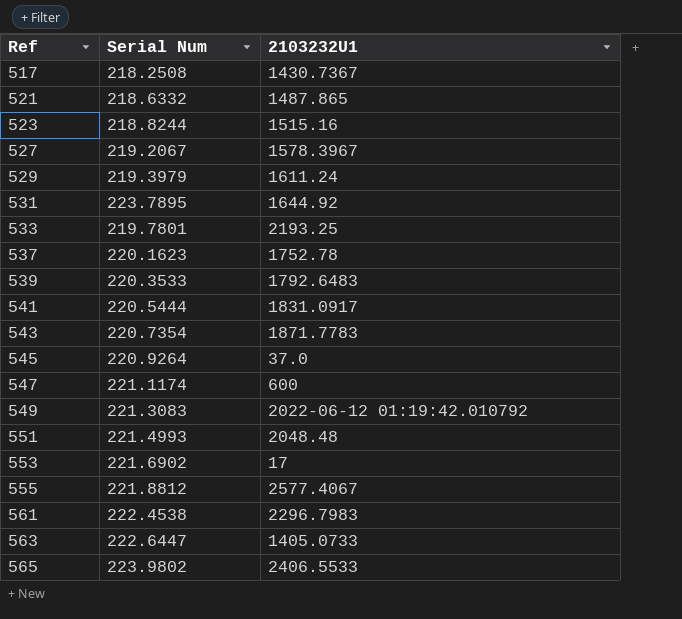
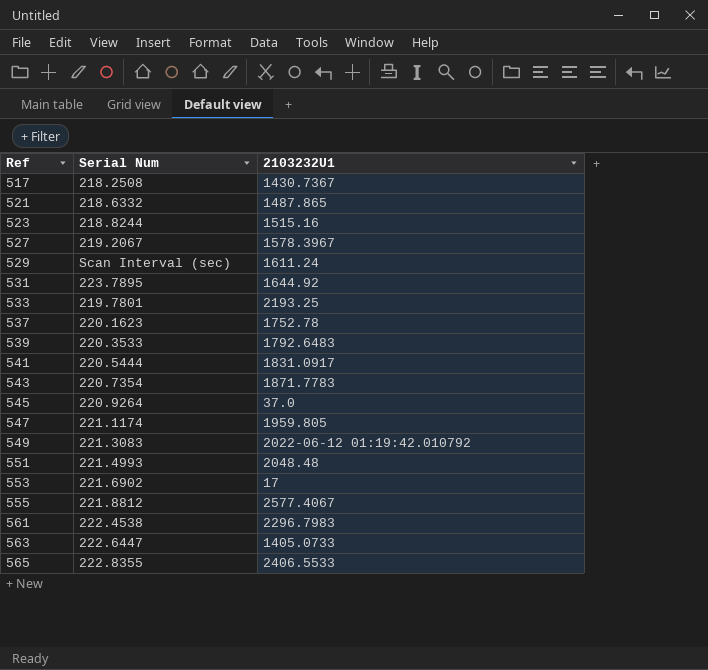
529 | Serial Num: 219.3979 -> Scan Interval (sec)
547 | 2103232U1: 600 -> 1959.805
565 | Serial Num: 223.9802 -> 222.8355

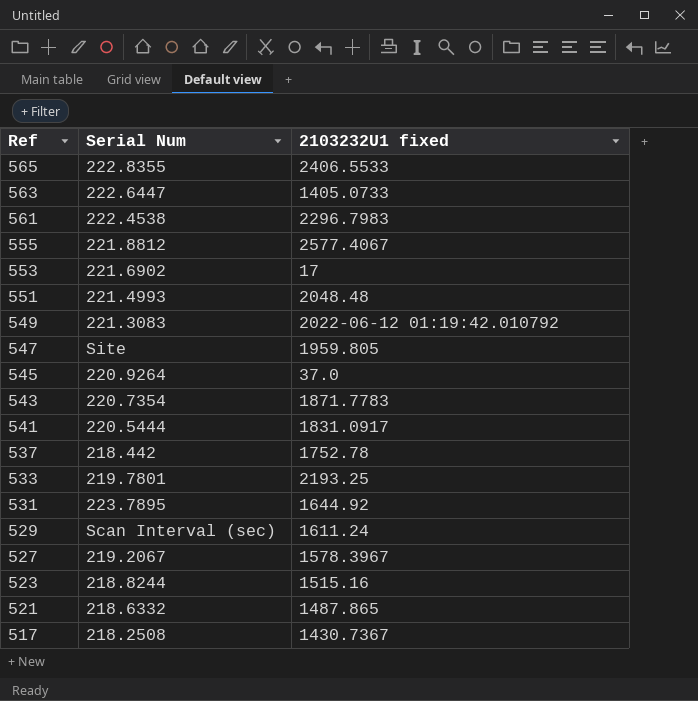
row order: Ref ascending -> Ref descending
column name: 2103232U1 -> 2103232U1 fixed
row 539: 220.3533 | 1792.6483 -> none
547 | Serial Num: 221.1174 -> Site
537 | Serial Num: 220.1623 -> 218.442

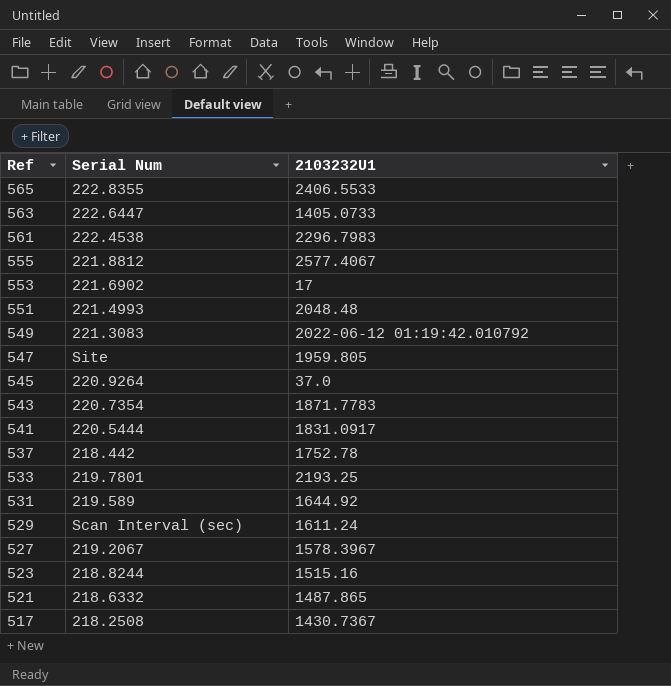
column name: 2103232U1 fixed -> 2103232U1
531 | Serial Num: 223.7895 -> 219.589

